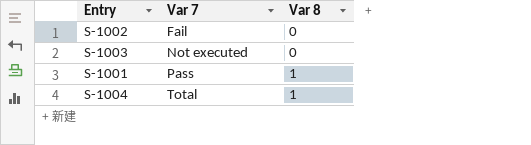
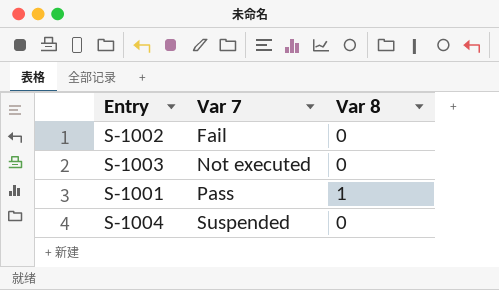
S-1004 | Var 7: Total -> Suspended
S-1004 | Var 8: 1 -> 0

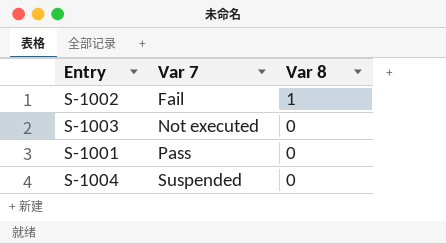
S-1002 | Var 8: 0 -> 1
S-1001 | Var 8: 1 -> 0

